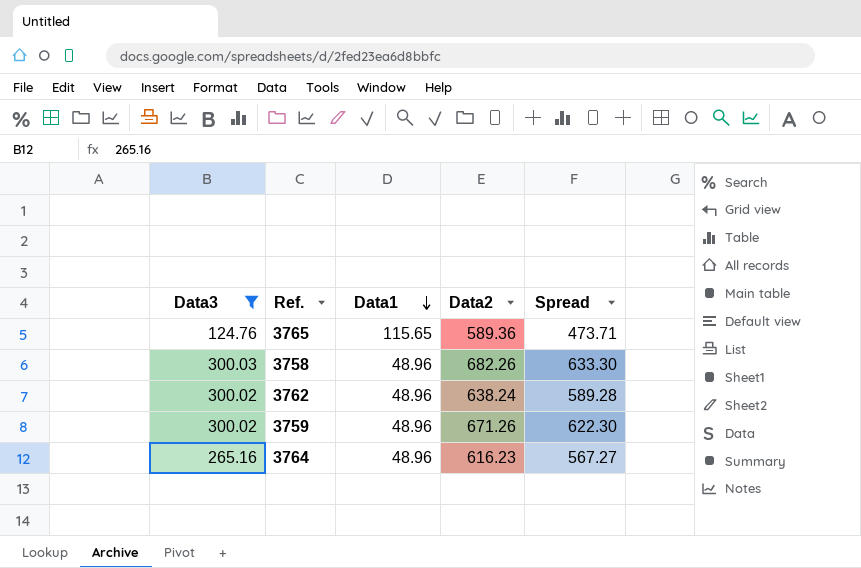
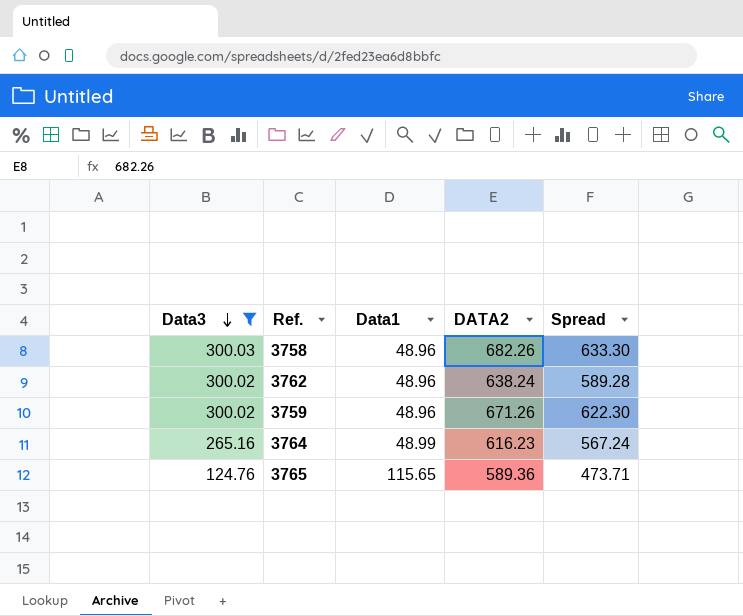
row order: Data1 descending -> Data3 descending
column name: Data2 -> DATA2
3764 | Data1: 48.96 -> 48.99
3764 | Spread: 567.27 -> 567.24

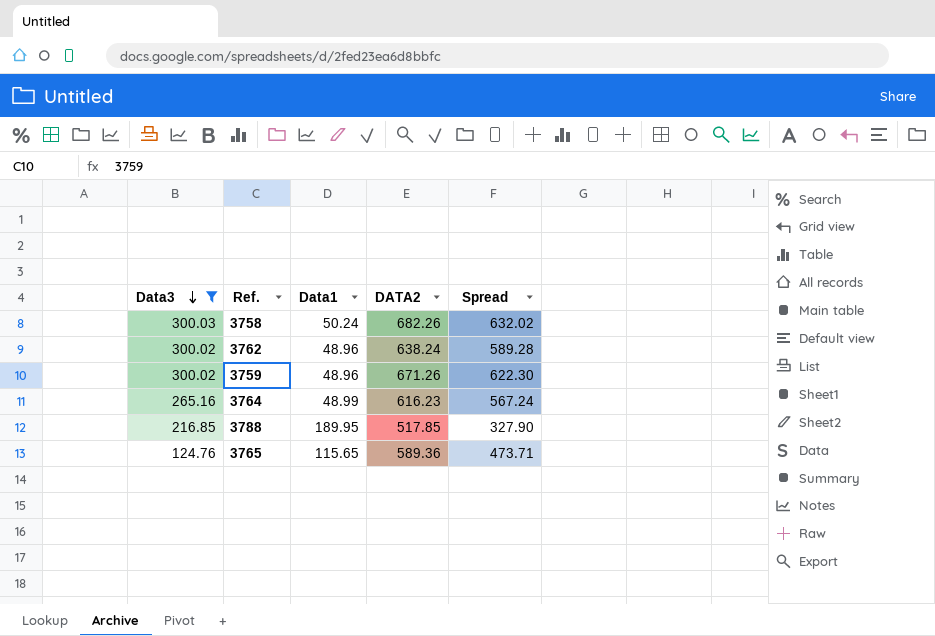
3758 | Data1: 48.96 -> 50.24
3758 | Spread: 633.30 -> 632.02
row 3788: none -> 216.85 | 189.95 | 517.85 | 327.90

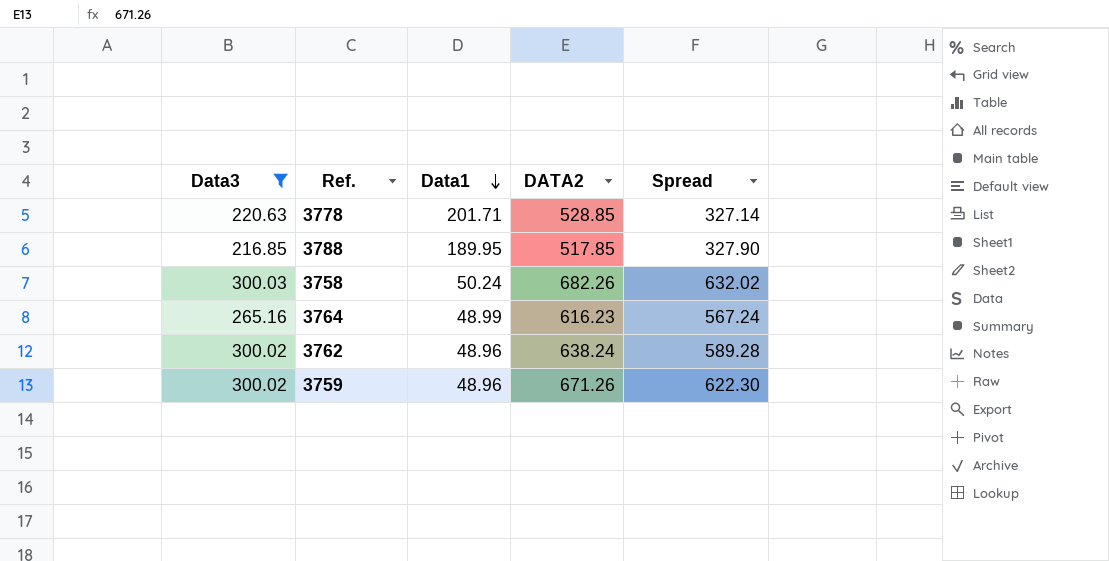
row order: Data3 descending -> Data1 descending
row 3765: 124.76 | 115.65 | 589.36 | 473.71 -> none
row 3778: none -> 220.63 | 201.71 | 528.85 | 327.14

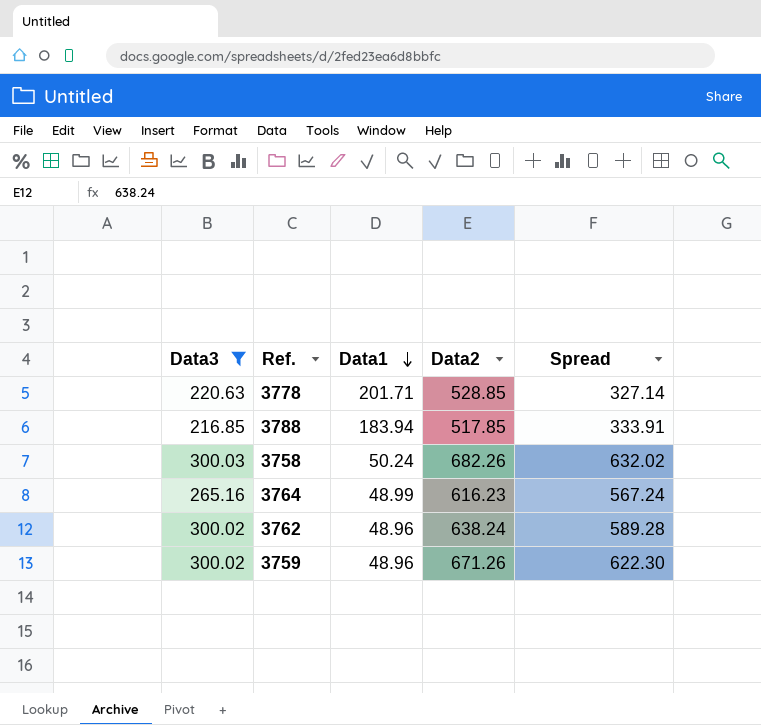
column name: DATA2 -> Data2
3788 | Data1: 189.95 -> 183.94
3788 | Spread: 327.90 -> 333.91

